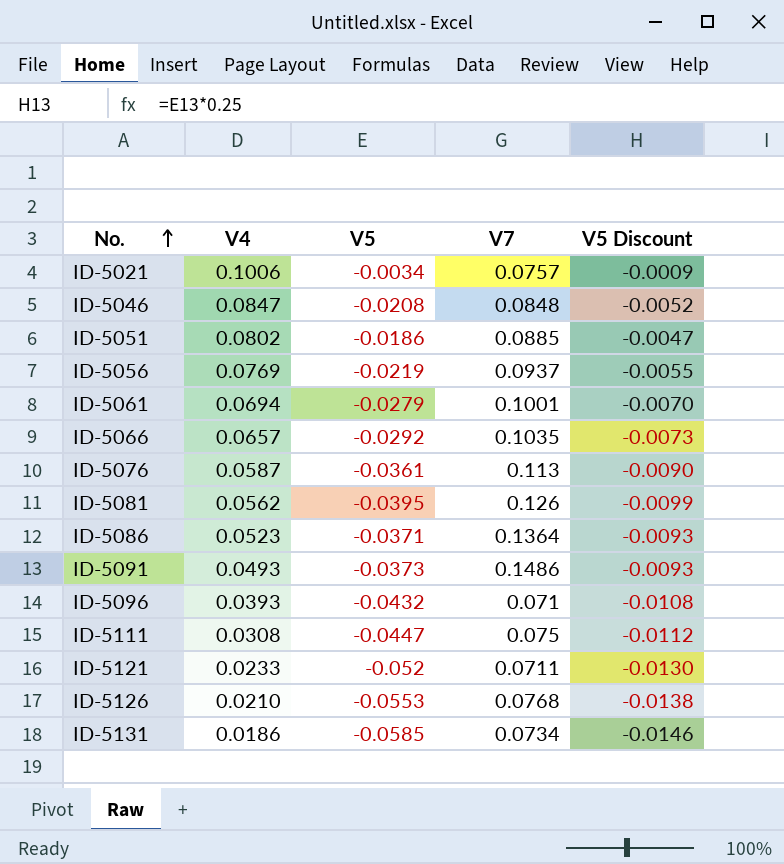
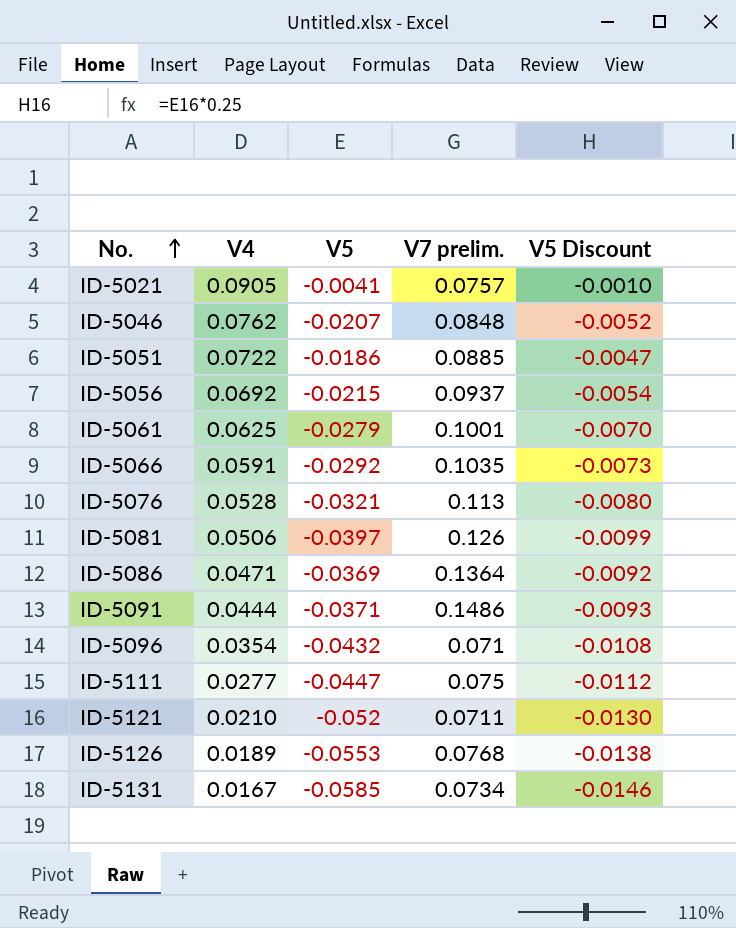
column name: V7 -> V7 prelim.
ID-5021 | V4: 0.1006 -> 0.0905
ID-5021 | V5: -0.0034 -> -0.0041
ID-5021 | V5 Discount: -0.0009 -> -0.0010
ID-5046 | V4: 0.0847 -> 0.0762
ID-5046 | V5: -0.0208 -> -0.0207
ID-5051 | V4: 0.0802 -> 0.0722
ID-5056 | V4: 0.0769 -> 0.0692
ID-5056 | V5: -0.0219 -> -0.0215
ID-5056 | V5 Discount: -0.0055 -> -0.0054
ID-5061 | V4: 0.0694 -> 0.0625
ID-5066 | V4: 0.0657 -> 0.0591
ID-5076 | V4: 0.0587 -> 0.0528
ID-5076 | V5: -0.0361 -> -0.0321
ID-5076 | V5 Discount: -0.0090 -> -0.0080
ID-5081 | V4: 0.0562 -> 0.0506
ID-5081 | V5: -0.0395 -> -0.0397
ID-5086 | V4: 0.0523 -> 0.0471
ID-5086 | V5: -0.0371 -> -0.0369
ID-5086 | V5 Discount: -0.0093 -> -0.0092
ID-5091 | V4: 0.0493 -> 0.0444
ID-5091 | V5: -0.0373 -> -0.0371
ID-5096 | V4: 0.0393 -> 0.0354
ID-5111 | V4: 0.0308 -> 0.0277
ID-5121 | V4: 0.0233 -> 0.0210
ID-5126 | V4: 0.0210 -> 0.0189
ID-5131 | V4: 0.0186 -> 0.0167

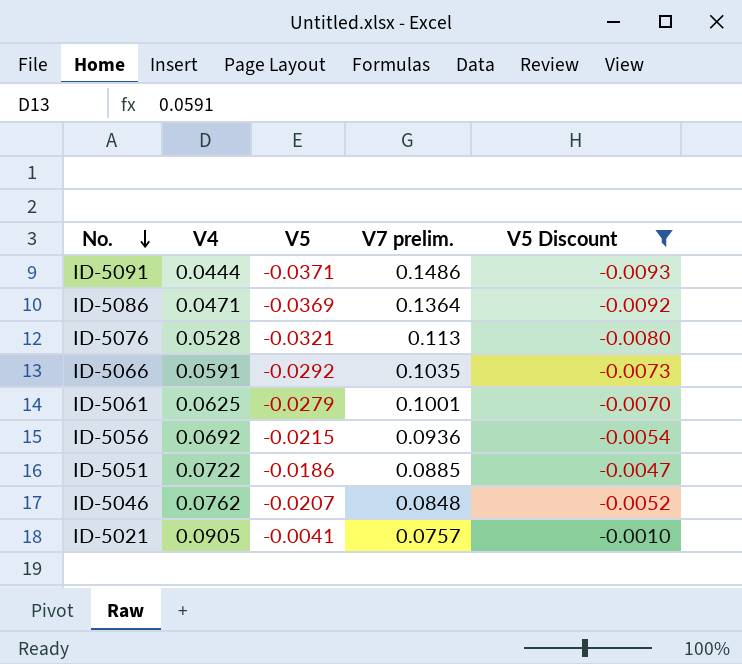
filter: none -> V5 Discount >= -0.0093
row order: No. ascending -> No. descending
ID-5056 | V7 prelim.: 0.0937 -> 0.0936

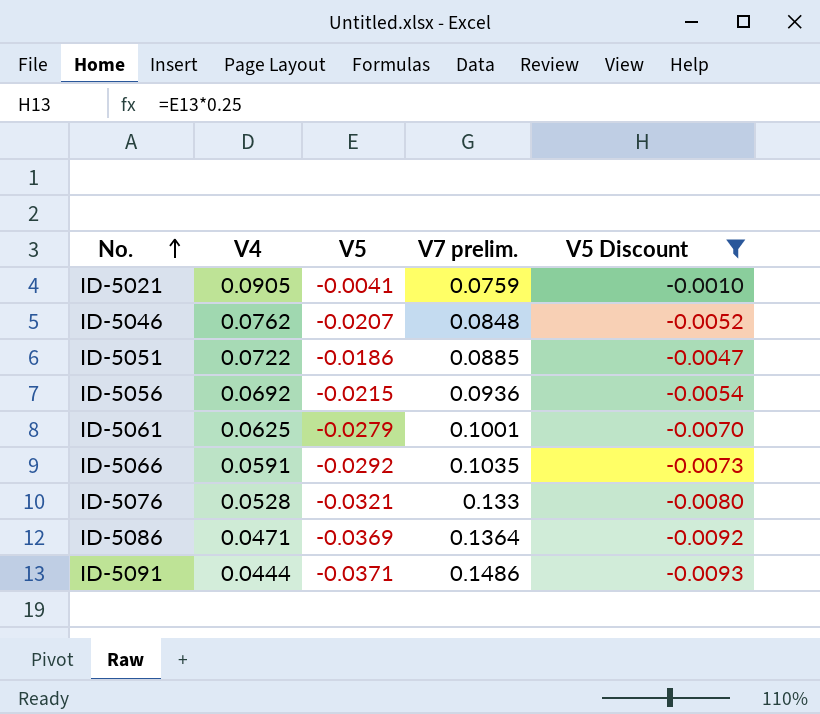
row order: No. descending -> No. ascending
ID-5021 | V7 prelim.: 0.0757 -> 0.0759
ID-5076 | V7 prelim.: 0.113 -> 0.133

